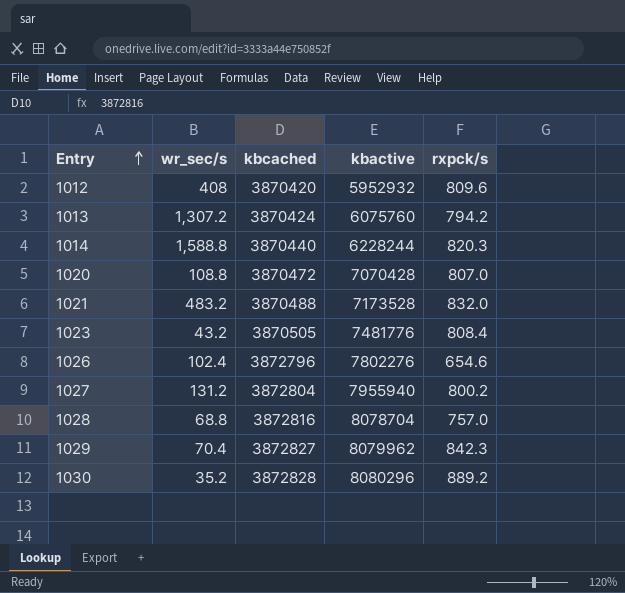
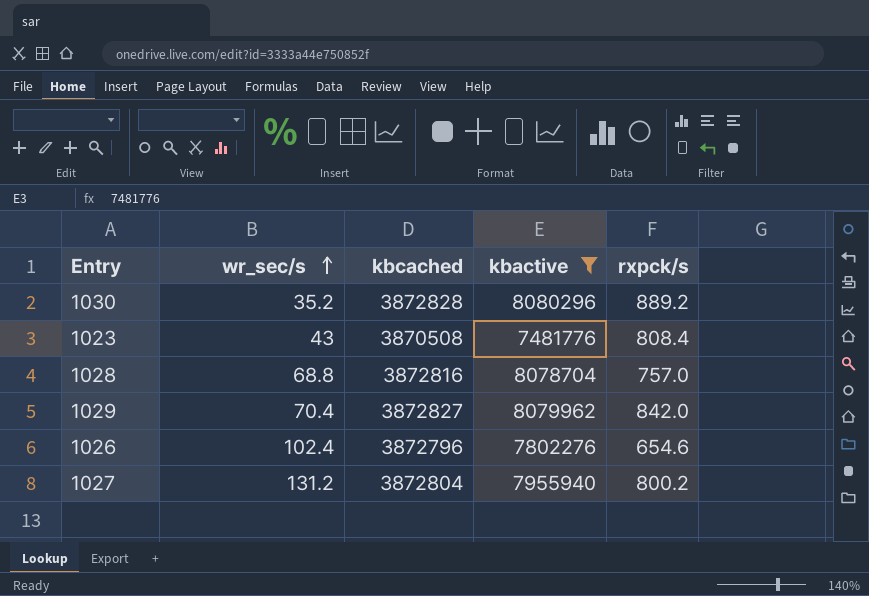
filter: none -> kbactive >= 7481776
row order: Entry ascending -> wr_sec/s ascending
1023 | wr_sec/s: 43.2 -> 43
1023 | kbcached: 3870505 -> 3870508
1029 | rxpck/s: 842.3 -> 842.0

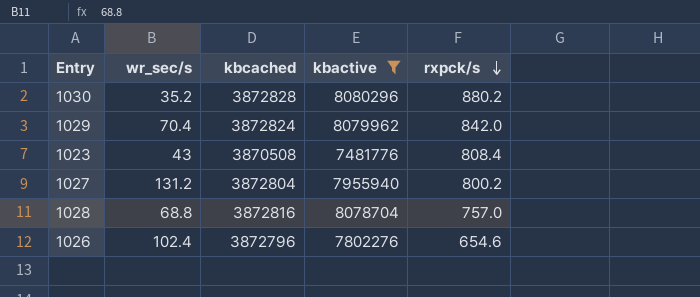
row order: wr_sec/s ascending -> rxpck/s descending
1030 | rxpck/s: 889.2 -> 880.2
1029 | kbcached: 3872827 -> 3872824

